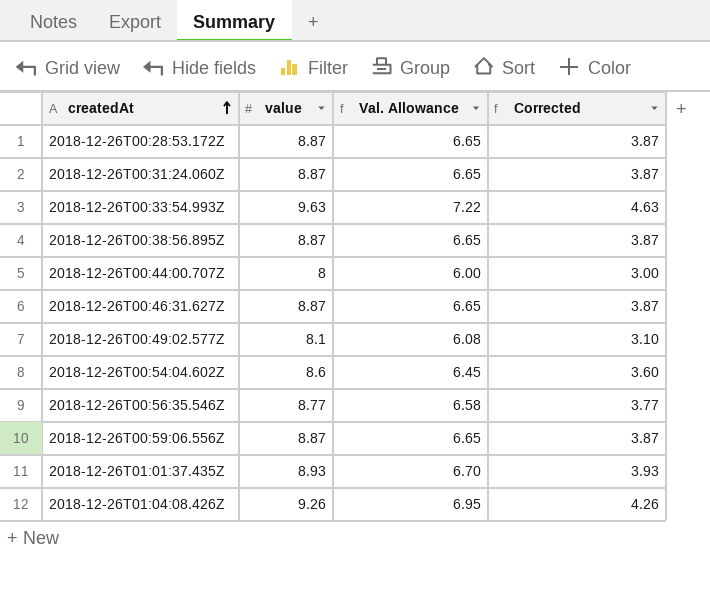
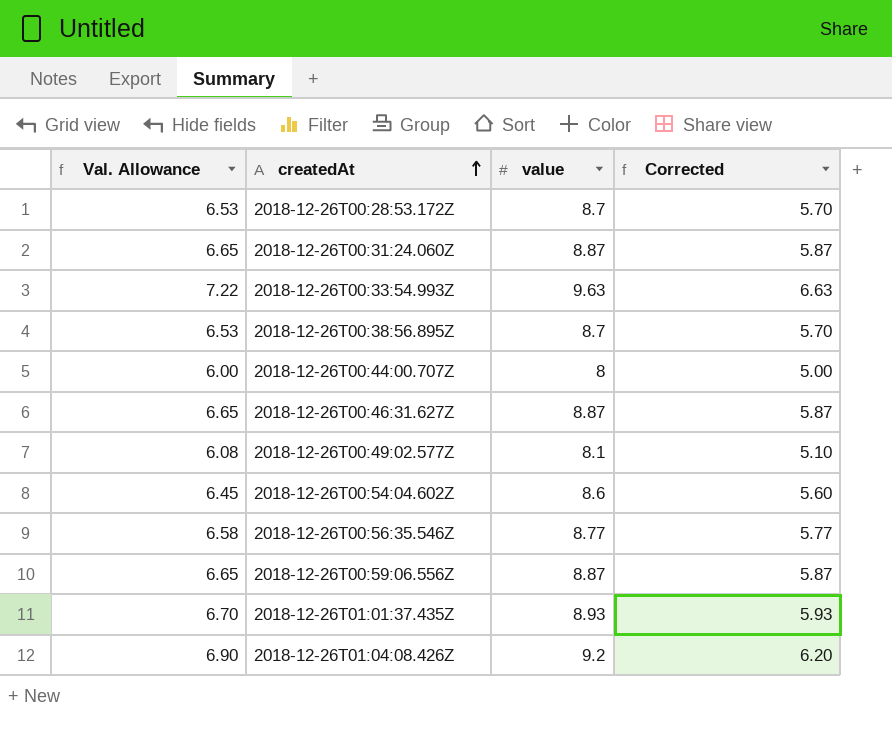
column Val. Allowance | position: 3 -> 1
column Corrected | formula: [value] - 5 -> [value] - 3
2018-12-26T00:28:53.172Z | Val. Allowance: 6.65 -> 6.53
2018-12-26T00:28:53.172Z | value: 8.87 -> 8.7
2018-12-26T00:38:56.895Z | Val. Allowance: 6.65 -> 6.53
2018-12-26T00:38:56.895Z | value: 8.87 -> 8.7
2018-12-26T01:04:08.426Z | Val. Allowance: 6.95 -> 6.90
2018-12-26T01:04:08.426Z | value: 9.26 -> 9.2

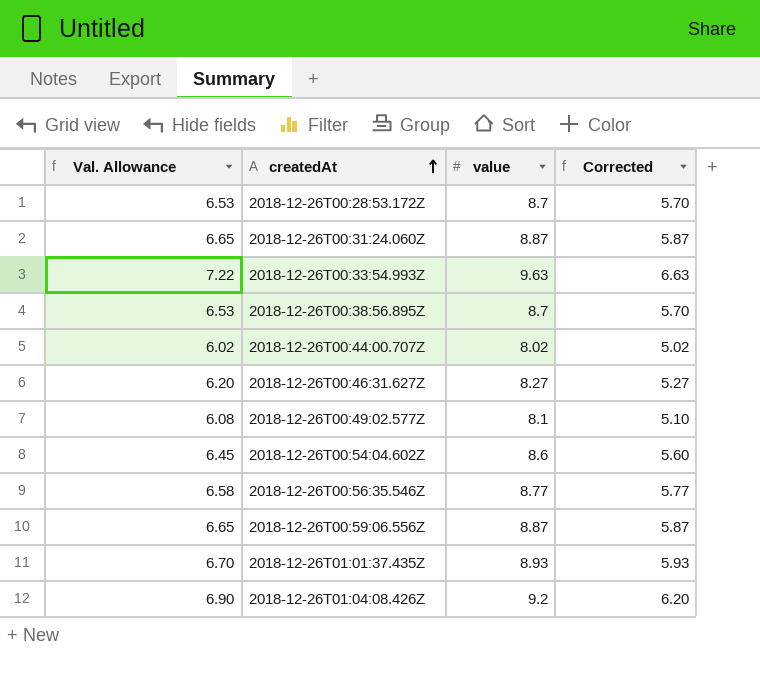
2018-12-26T00:44:00.707Z | Val. Allowance: 6.00 -> 6.02
2018-12-26T00:44:00.707Z | value: 8 -> 8.02
2018-12-26T00:44:00.707Z | Corrected: 5.00 -> 5.02
2018-12-26T00:46:31.627Z | Val. Allowance: 6.65 -> 6.20
2018-12-26T00:46:31.627Z | value: 8.87 -> 8.27
2018-12-26T00:46:31.627Z | Corrected: 5.87 -> 5.27

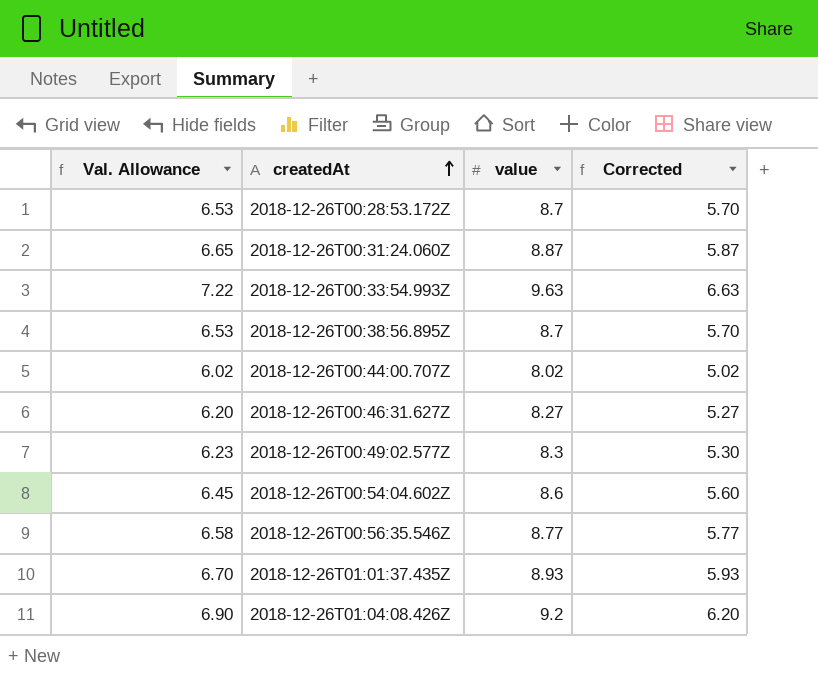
row 2018-12-26T00:59:06.556Z: 6.65 | 8.87 | 5.87 -> none
2018-12-26T00:49:02.577Z | Val. Allowance: 6.08 -> 6.23
2018-12-26T00:49:02.577Z | value: 8.1 -> 8.3
2018-12-26T00:49:02.577Z | Corrected: 5.10 -> 5.30

